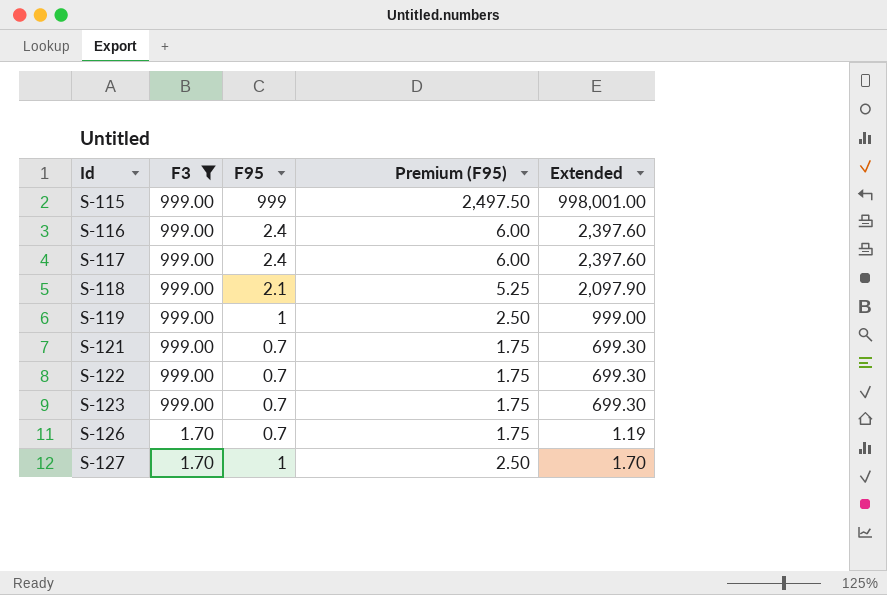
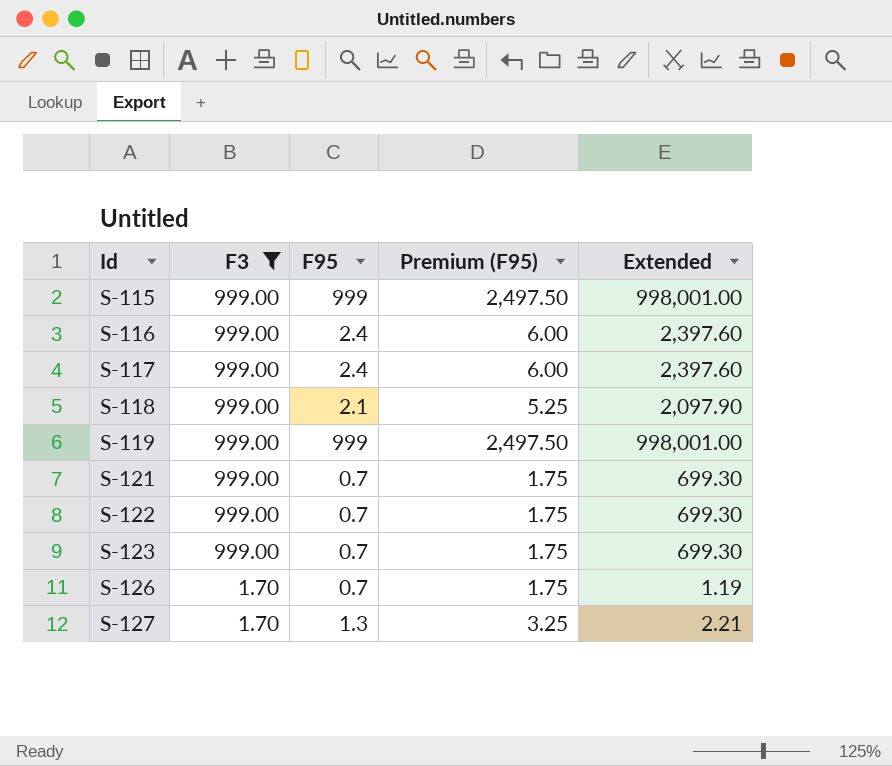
S-119 | F95: 1 -> 999
S-119 | Premium (F95): 2.50 -> 2,497.50
S-119 | Extended: 999.00 -> 998,001.00
S-127 | F95: 1 -> 1.3
S-127 | Premium (F95): 2.50 -> 3.25
S-127 | Extended: 1.70 -> 2.21

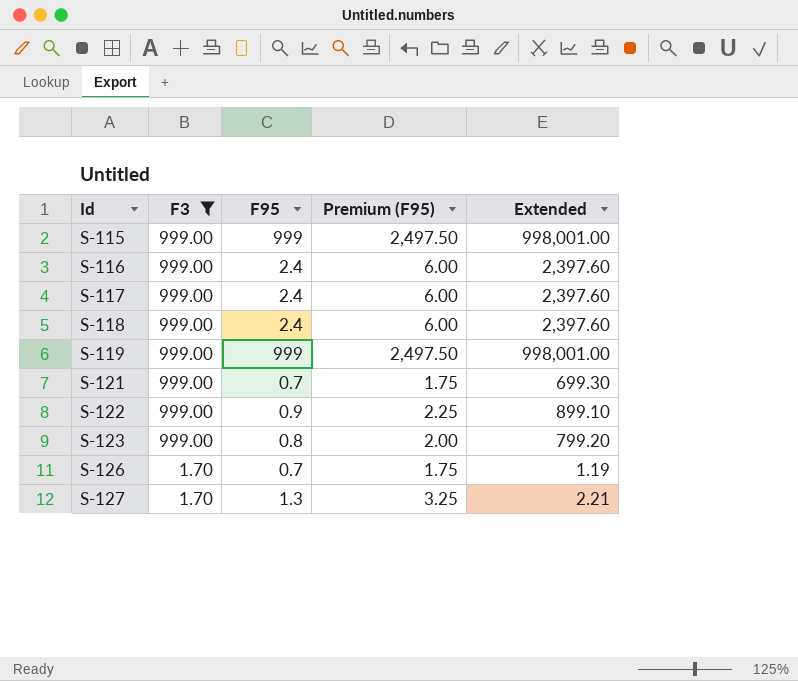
S-118 | F95: 2.1 -> 2.4
S-118 | Premium (F95): 5.25 -> 6.00
S-118 | Extended: 2,097.90 -> 2,397.60
S-122 | F95: 0.7 -> 0.9
S-122 | Premium (F95): 1.75 -> 2.25
S-122 | Extended: 699.30 -> 899.10
S-123 | F95: 0.7 -> 0.8
S-123 | Premium (F95): 1.75 -> 2.00
S-123 | Extended: 699.30 -> 799.20

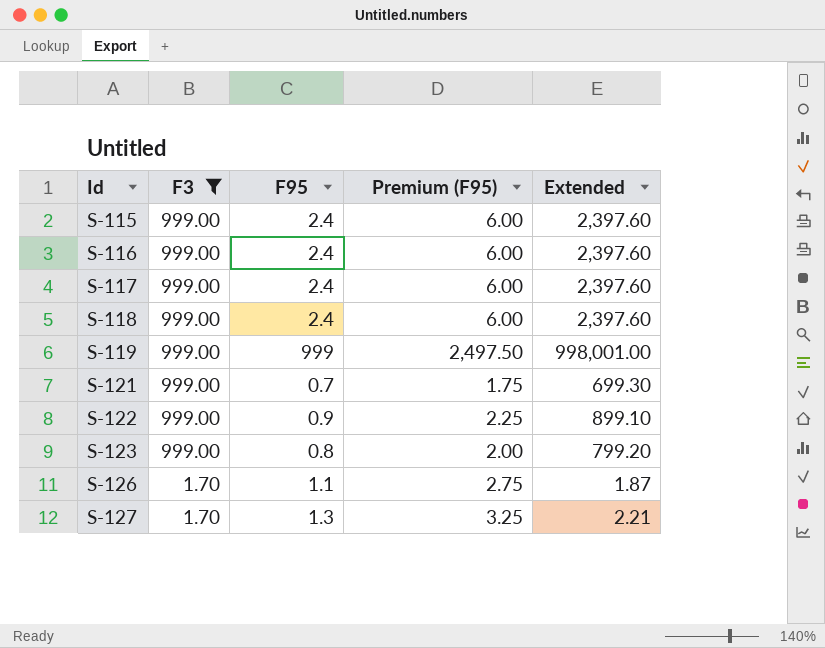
S-115 | F95: 999 -> 2.4
S-115 | Premium (F95): 2,497.50 -> 6.00
S-115 | Extended: 998,001.00 -> 2,397.60
S-126 | F95: 0.7 -> 1.1
S-126 | Premium (F95): 1.75 -> 2.75
S-126 | Extended: 1.19 -> 1.87

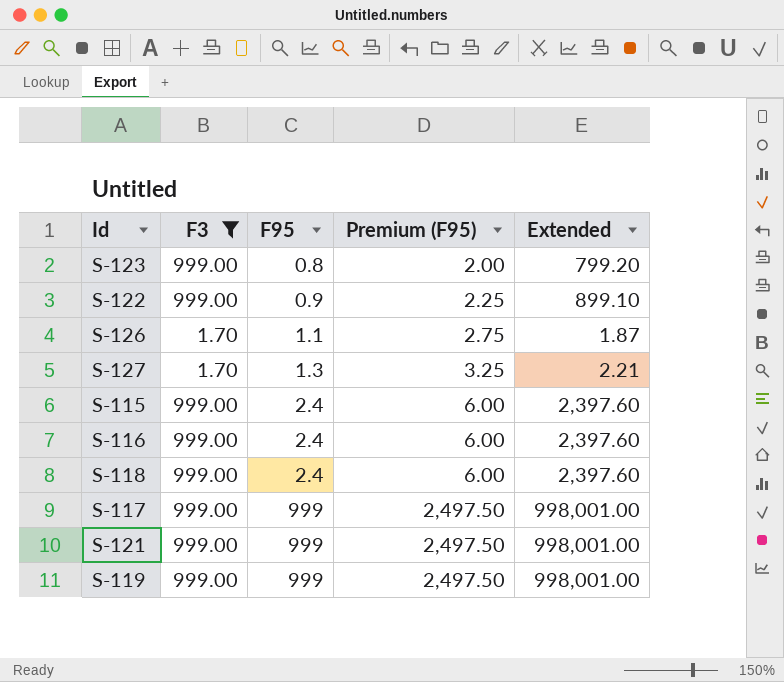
row order: Id ascending -> F95 ascending
S-117 | F95: 2.4 -> 999
S-117 | Premium (F95): 6.00 -> 2,497.50
S-117 | Extended: 2,397.60 -> 998,001.00
S-121 | F95: 0.7 -> 999
S-121 | Premium (F95): 1.75 -> 2,497.50
S-121 | Extended: 699.30 -> 998,001.00

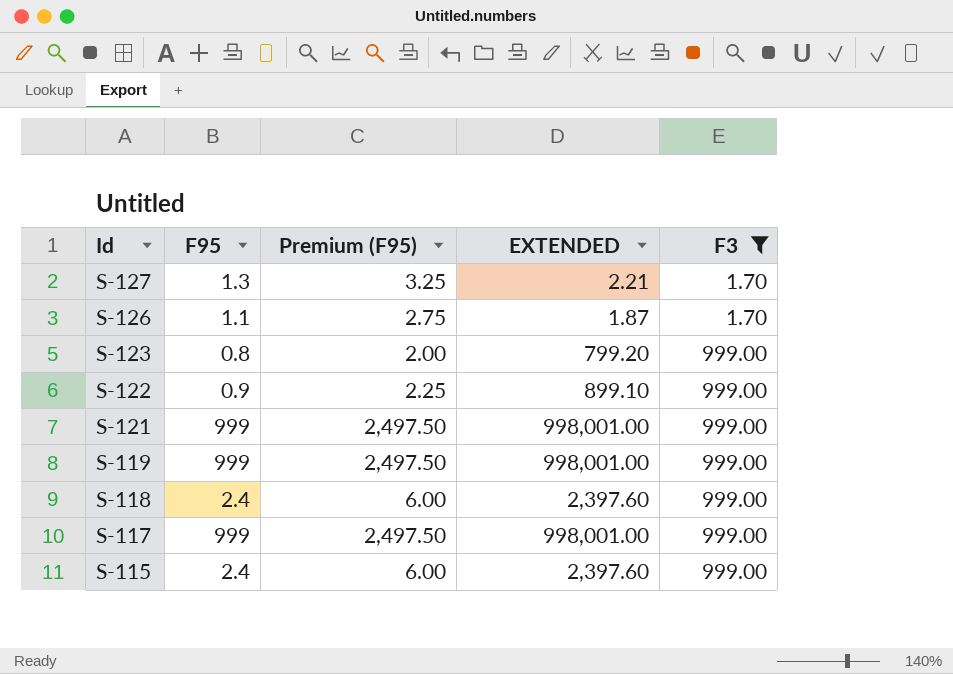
row order: F95 ascending -> Id descending
column name: Extended -> EXTENDED
column F3 | position: 2 -> 5
row S-116: 999.00 | 2.4 | 6.00 | 2,397.60 -> none

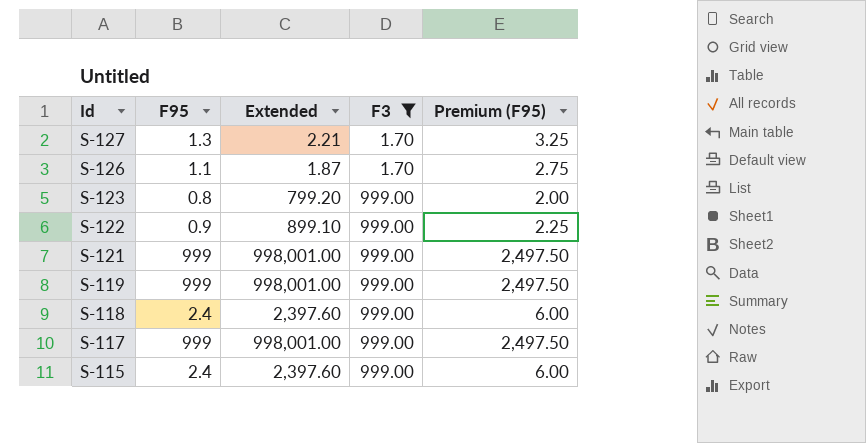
column name: EXTENDED -> Extended
column Premium (F95) | position: 3 -> 5

